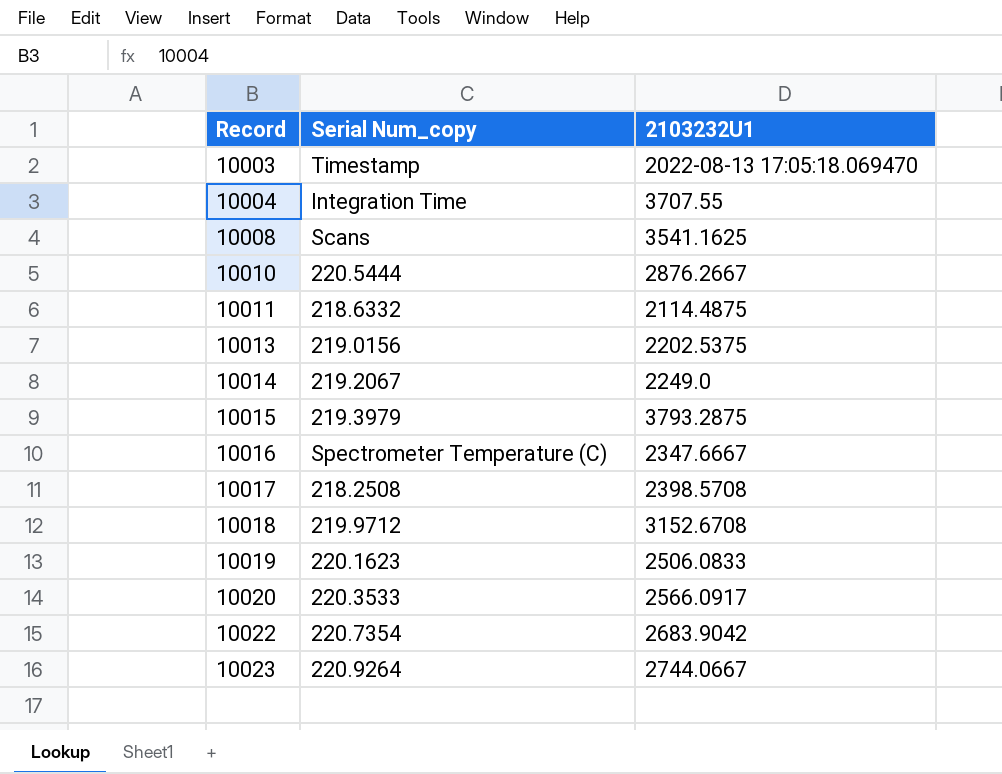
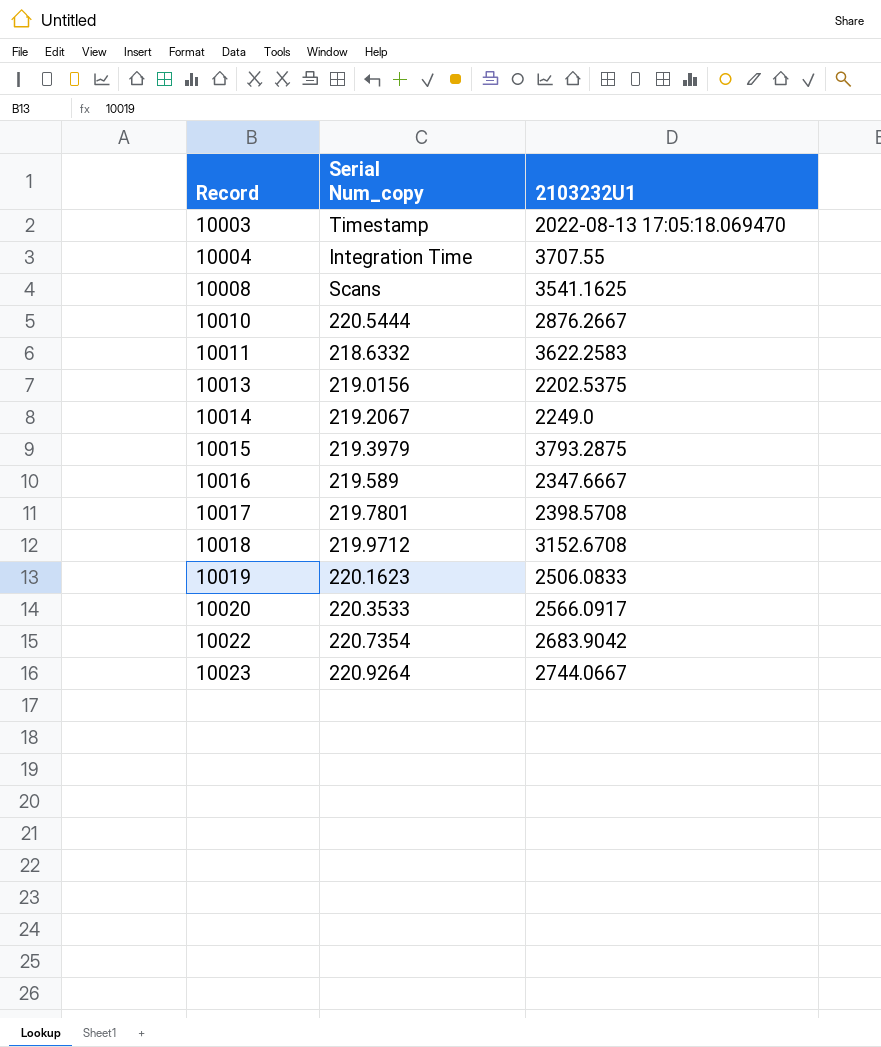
10011 | 2103232U1: 2114.4875 -> 3622.2583
10016 | Serial Num_copy: Spectrometer Temperature (C) -> 219.589
10017 | Serial Num_copy: 218.2508 -> 219.7801

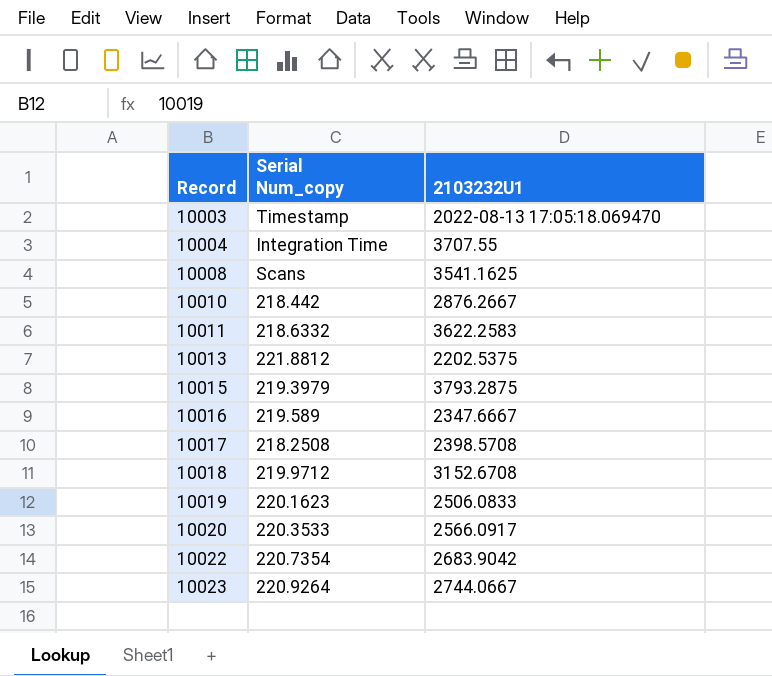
row 10014: 219.2067 | 2249.0 -> none
10010 | Serial Num_copy: 220.5444 -> 218.442
10013 | Serial Num_copy: 219.0156 -> 221.8812
10017 | Serial Num_copy: 219.7801 -> 218.2508

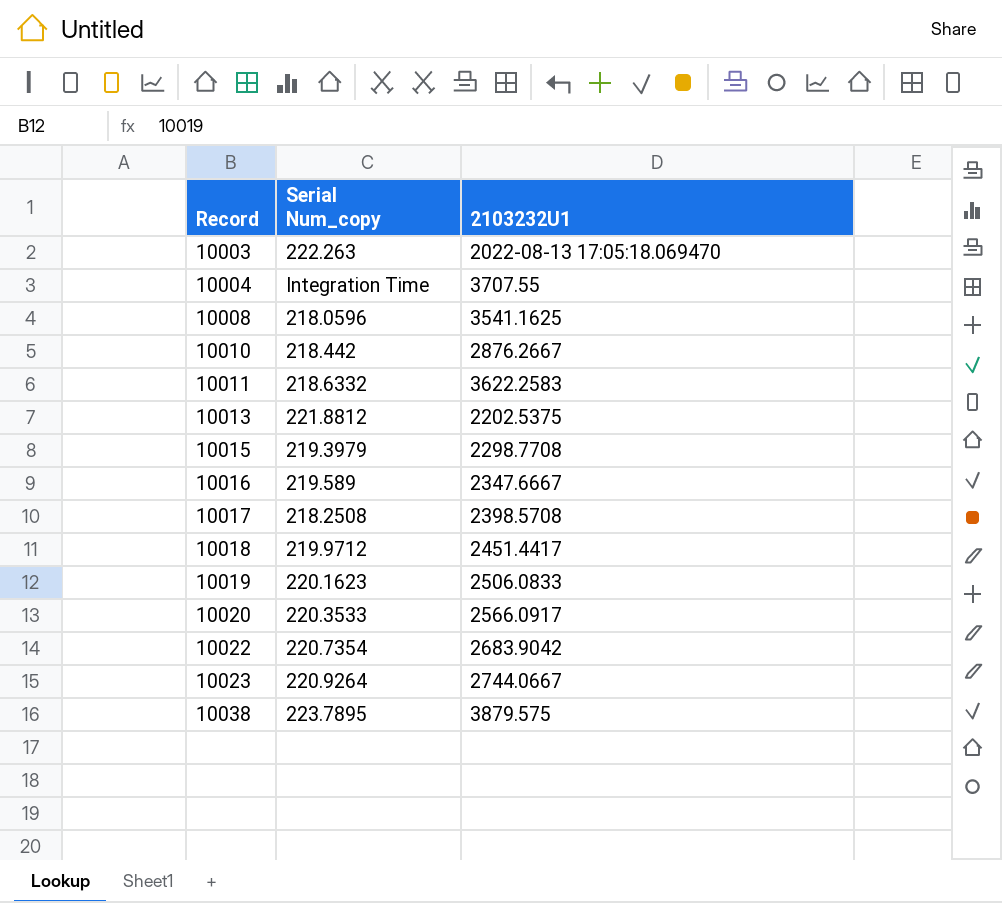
10003 | Serial Num_copy: Timestamp -> 222.263
10008 | Serial Num_copy: Scans -> 218.0596
10015 | 2103232U1: 3793.2875 -> 2298.7708
10018 | 2103232U1: 3152.6708 -> 2451.4417
row 10038: none -> 223.7895 | 3879.575

